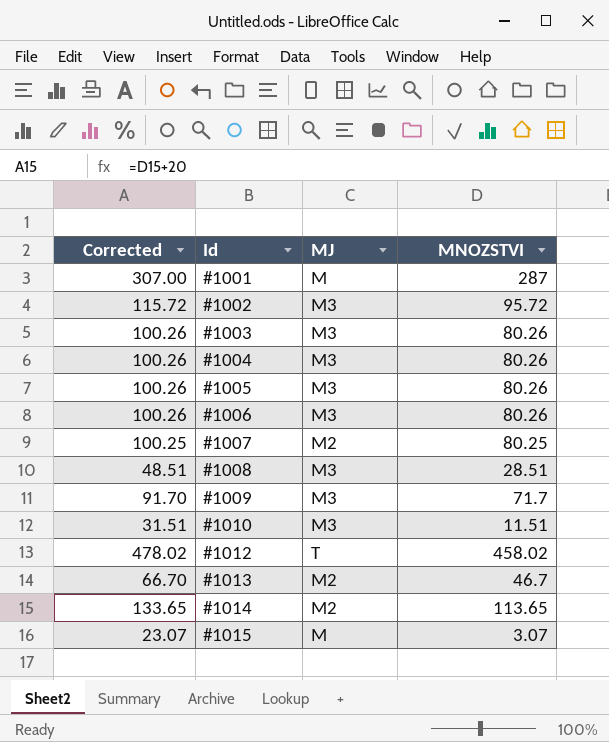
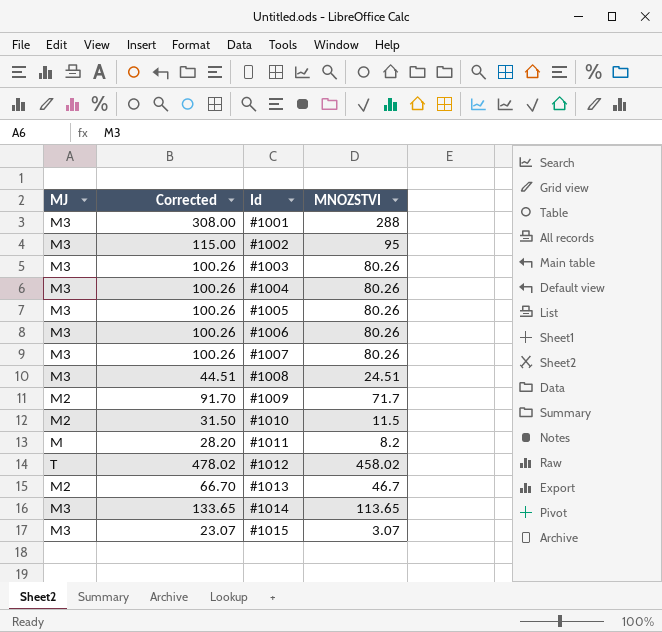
column MJ | position: 3 -> 1
#1001 | MJ: M -> M3
#1001 | Corrected: 307.00 -> 308.00
#1001 | MNOZSTVI: 287 -> 288
#1002 | Corrected: 115.72 -> 115.00
#1002 | MNOZSTVI: 95.72 -> 95
#1007 | MJ: M2 -> M3
#1007 | Corrected: 100.25 -> 100.26
#1007 | MNOZSTVI: 80.25 -> 80.26
#1008 | Corrected: 48.51 -> 44.51
#1008 | MNOZSTVI: 28.51 -> 24.51
#1009 | MJ: M3 -> M2
#1010 | MJ: M3 -> M2
#1010 | Corrected: 31.51 -> 31.50
#1010 | MNOZSTVI: 11.51 -> 11.5
row #1011: none -> M | 28.20 | 8.2
#1014 | MJ: M2 -> M3
#1015 | MJ: M -> M3

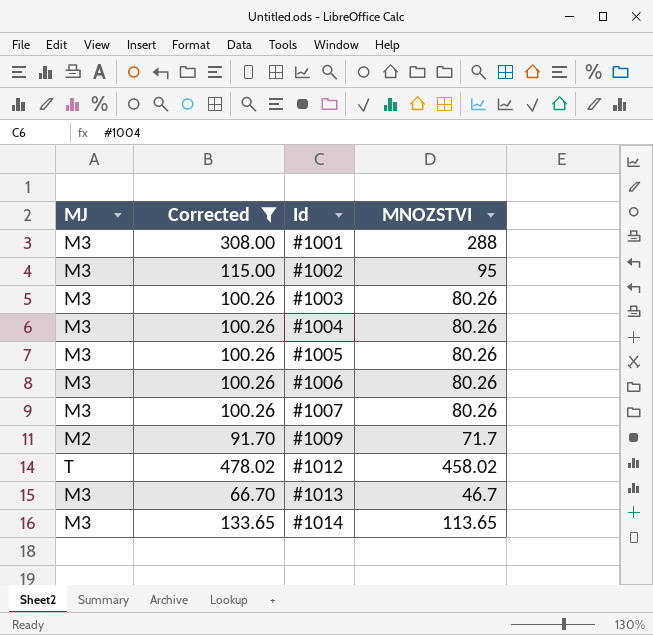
filter: none -> Corrected >= 66.70
#1013 | MJ: M2 -> M3

